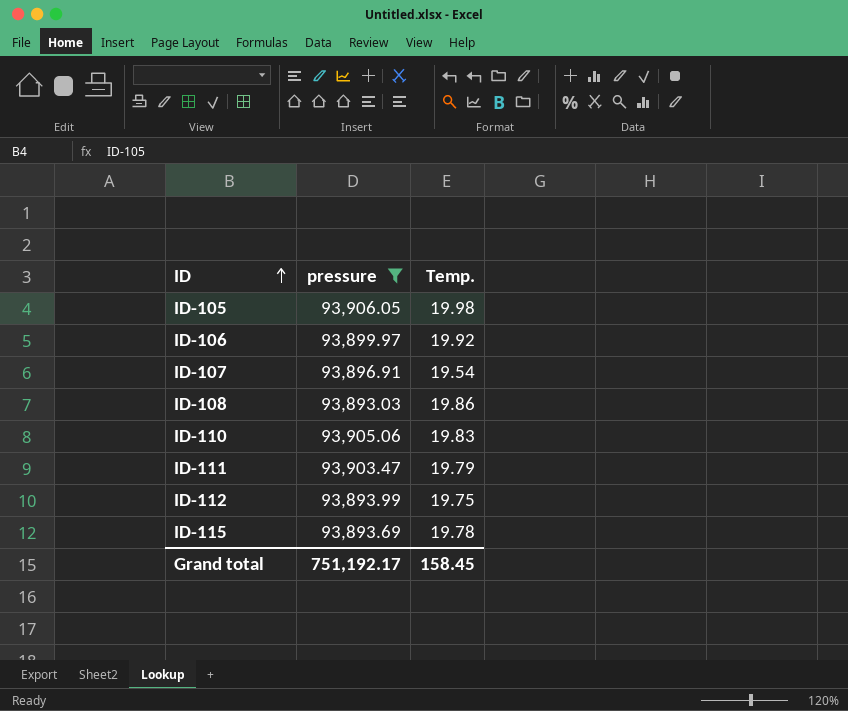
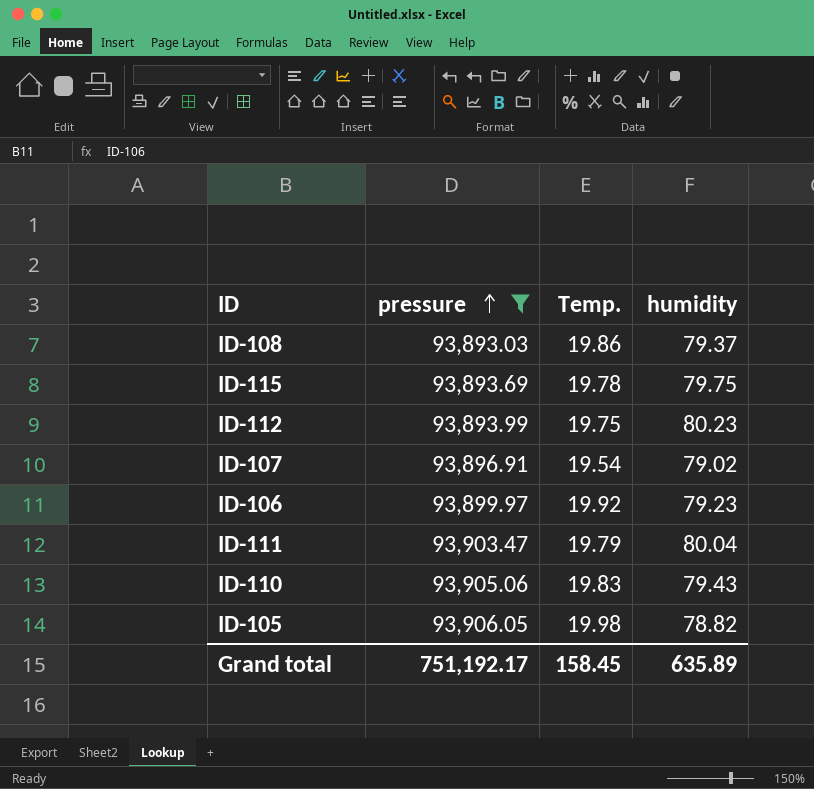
row order: ID ascending -> pressure ascending
column humidity | position: none -> 4

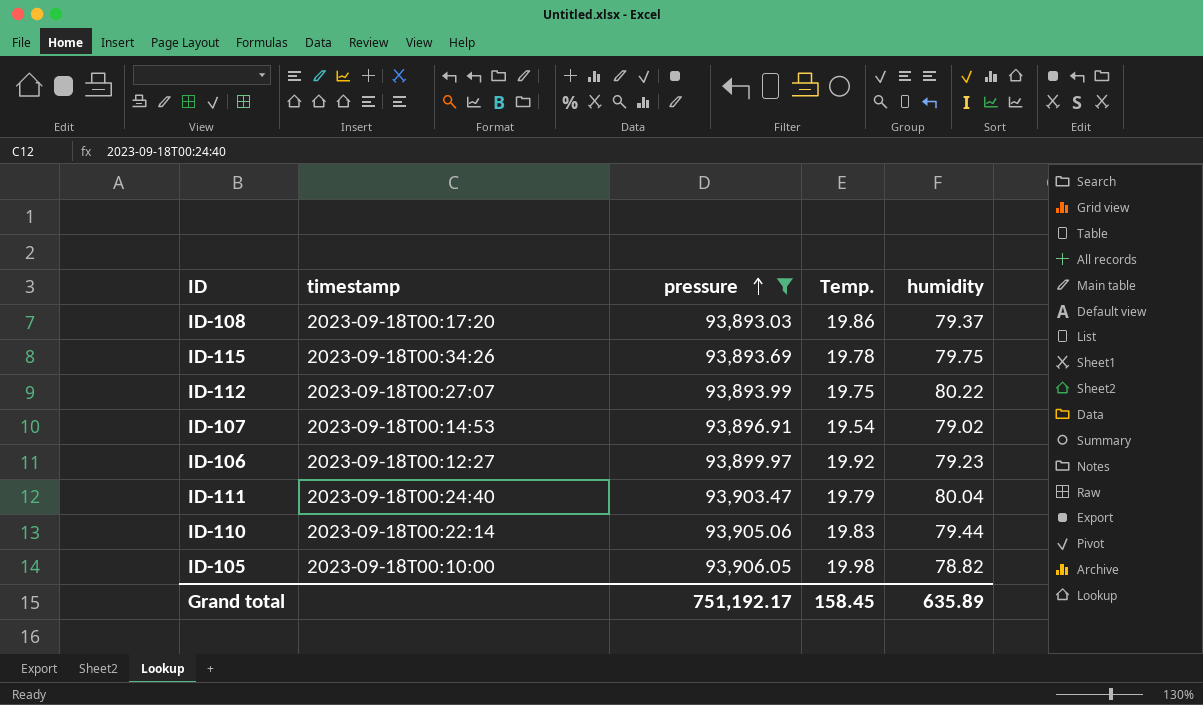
column timestamp | position: none -> 2
ID-112 | humidity: 80.23 -> 80.22
ID-110 | humidity: 79.43 -> 79.44

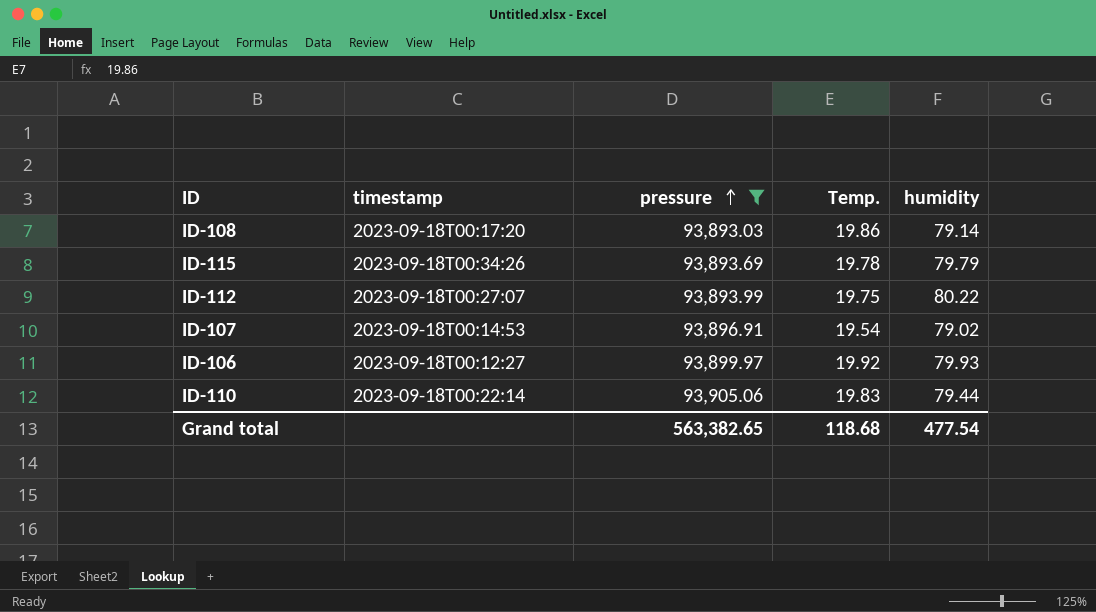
row ID-111: 2023-09-18T00:24:40 | 93,903.47 | 19.79 | 80.04 -> none
row ID-105: 2023-09-18T00:10:00 | 93,906.05 | 19.98 | 78.82 -> none
ID-108 | humidity: 79.37 -> 79.14
ID-115 | humidity: 79.75 -> 79.79
ID-106 | humidity: 79.23 -> 79.93
Grand total | pressure: 751,192.17 -> 563,382.65
Grand total | Temp.: 158.45 -> 118.68
Grand total | humidity: 635.89 -> 477.54

